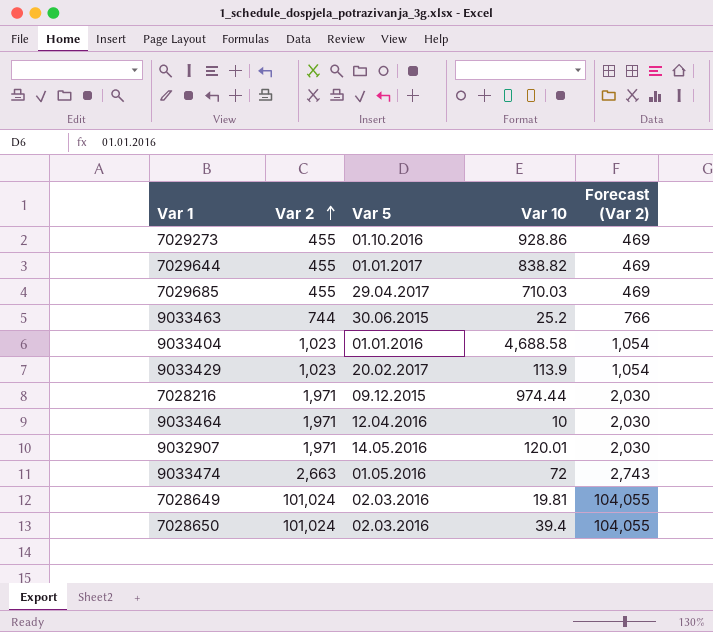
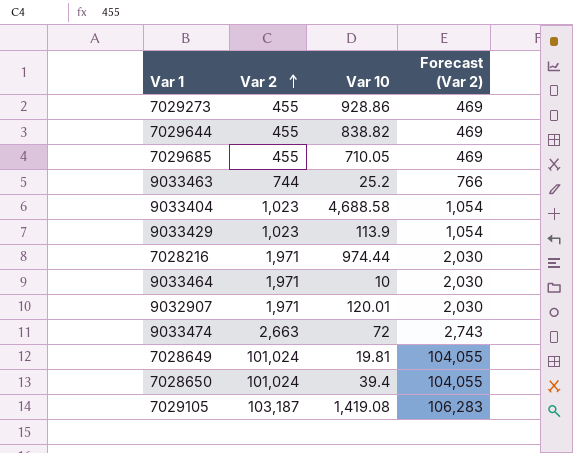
column Var 5 | position: 3 -> none
7029685 | Var 10: 710.03 -> 710.05
row 7029105: none -> 103,187 | 1,419.08 | 106,283

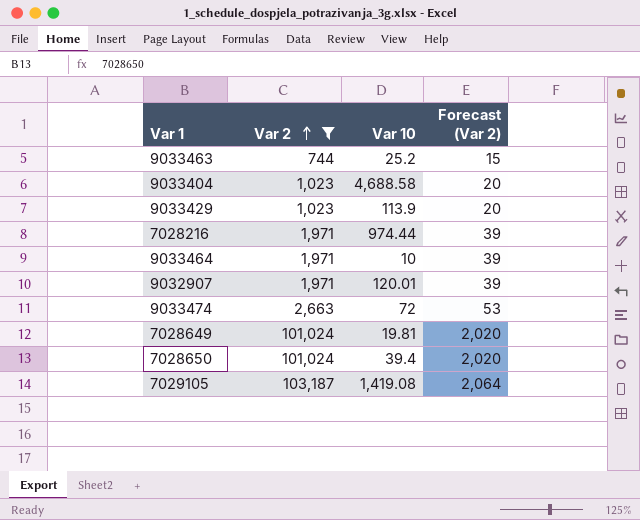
filter: none -> Var 2 != 455
column Forecast (Var 2) | formula: [Var 2] * 1.03 -> [Var 2] * 0.02

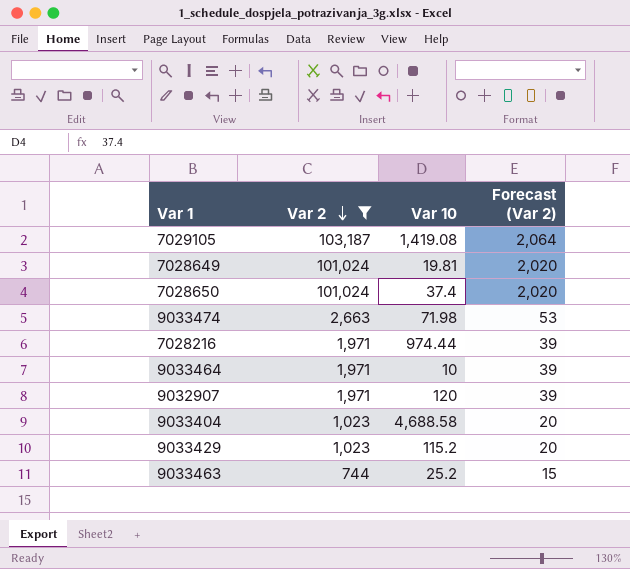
row order: Var 2 ascending -> Var 2 descending
7028650 | Var 10: 39.4 -> 37.4
9033474 | Var 10: 72 -> 71.98
9032907 | Var 10: 120.01 -> 120
9033429 | Var 10: 113.9 -> 115.2

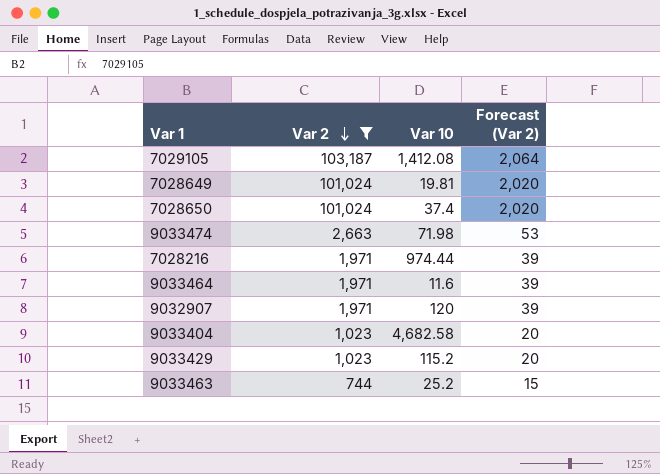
7029105 | Var 10: 1,419.08 -> 1,412.08
9033464 | Var 10: 10 -> 11.6
9033404 | Var 10: 4,688.58 -> 4,682.58

